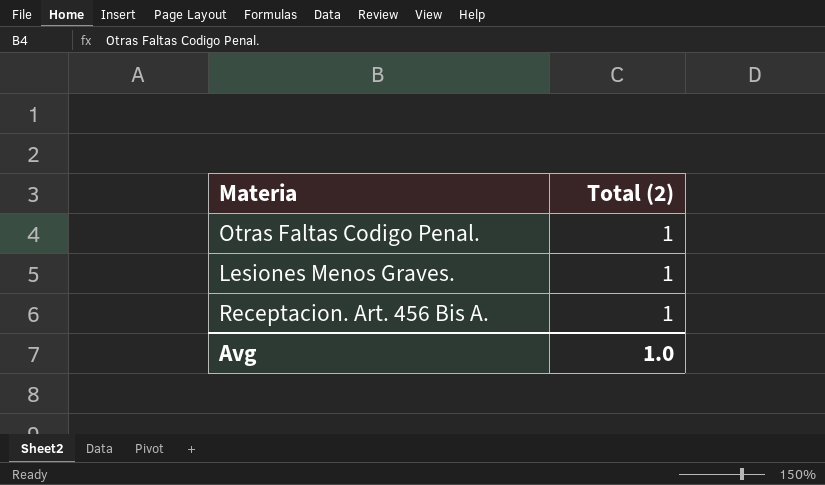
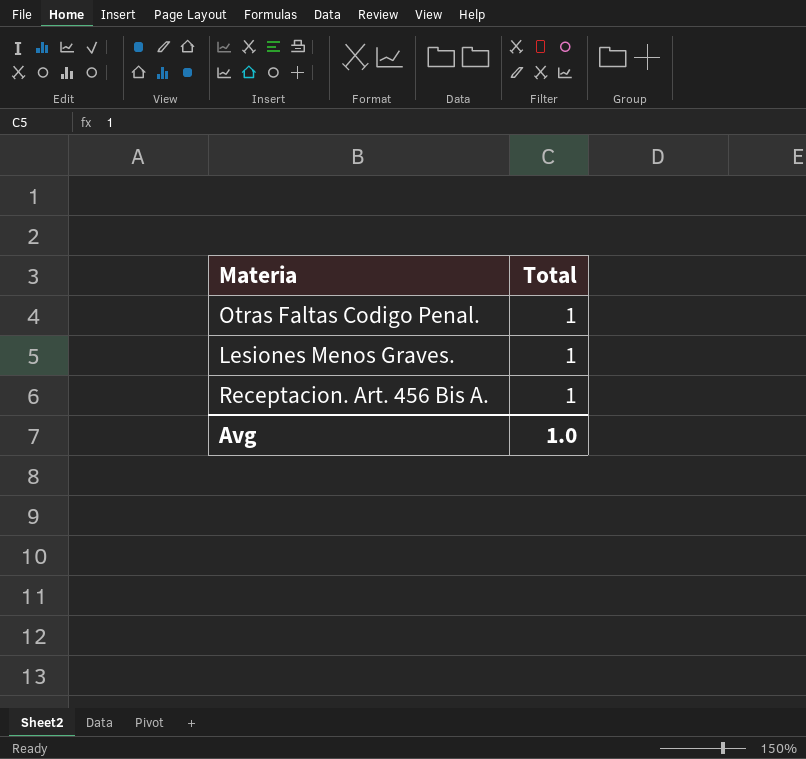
column name: Total (2) -> Total

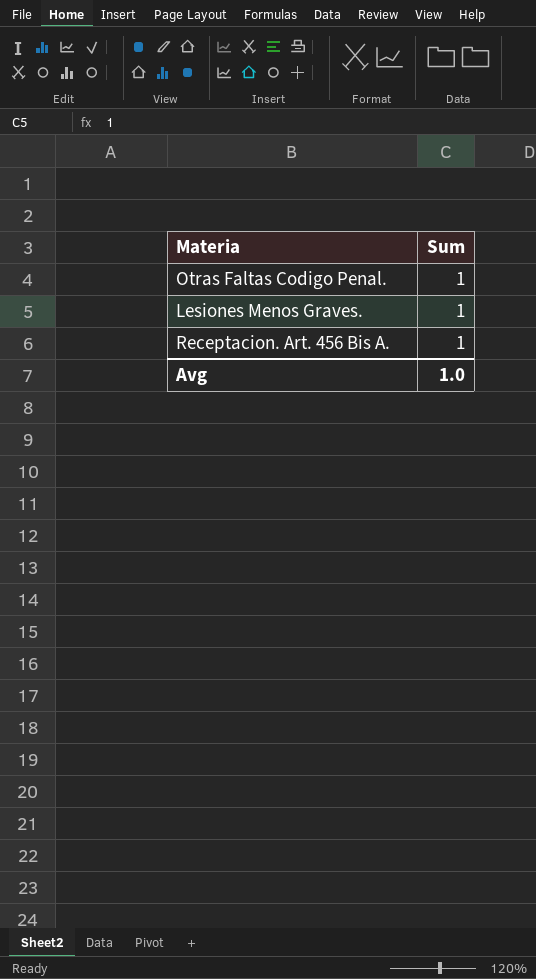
column name: Total -> Sum

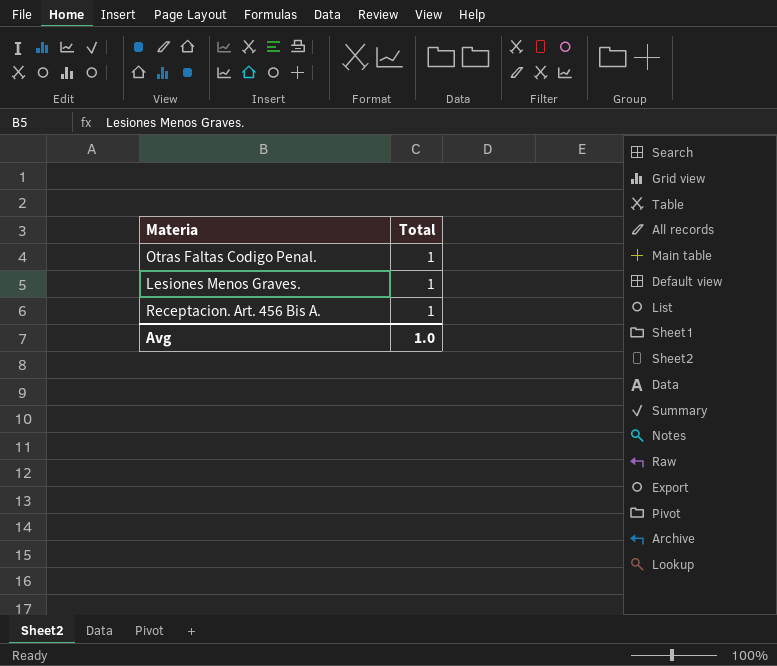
column name: Sum -> Total

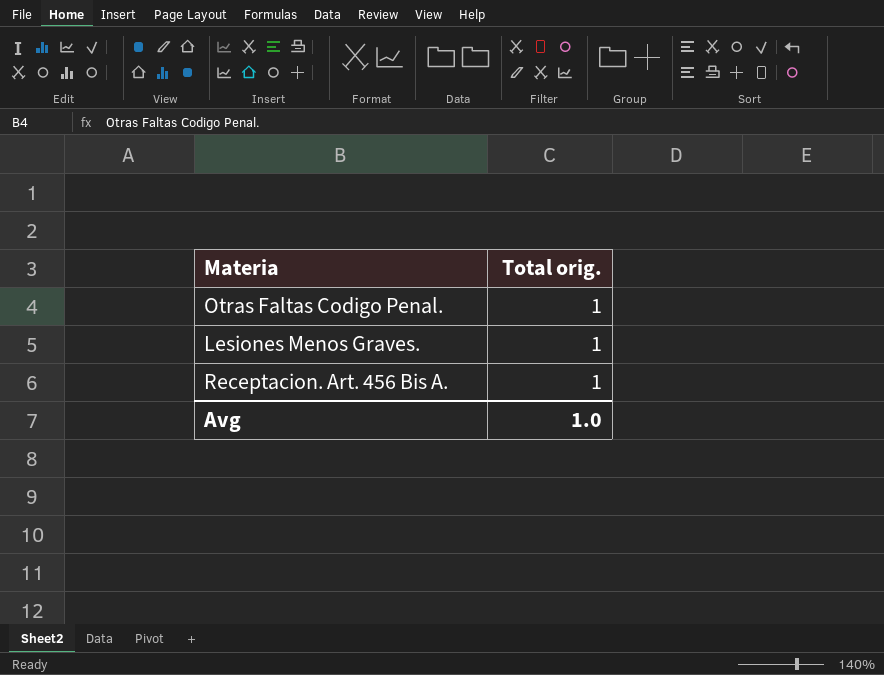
column name: Total -> Total orig.

